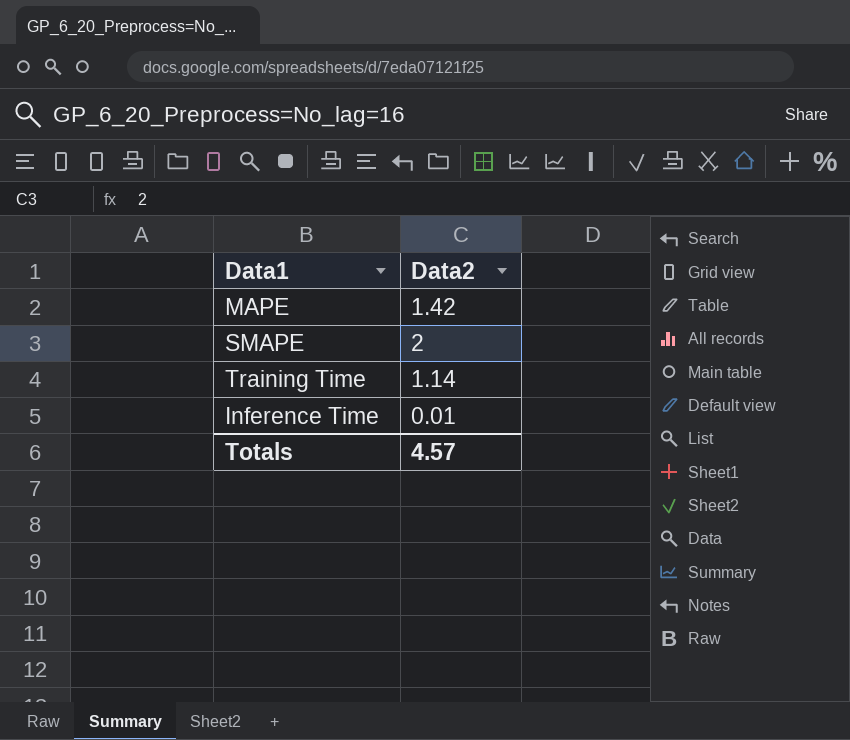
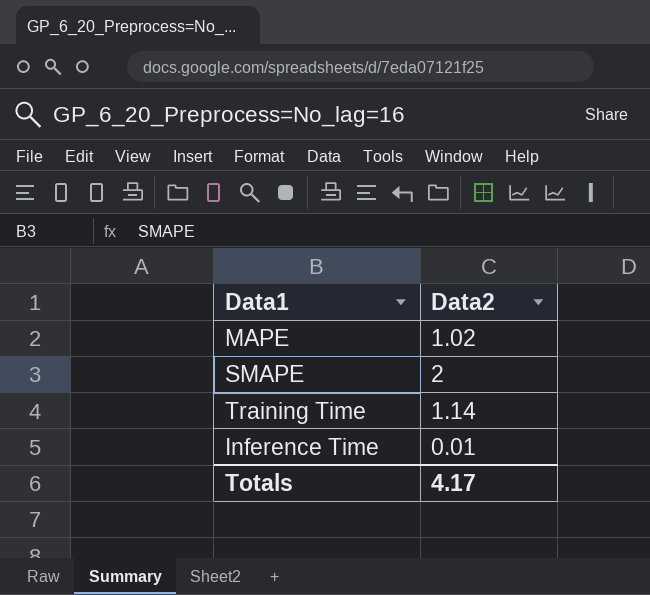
MAPE | Data2: 1.42 -> 1.02
Totals | Data2: 4.57 -> 4.17

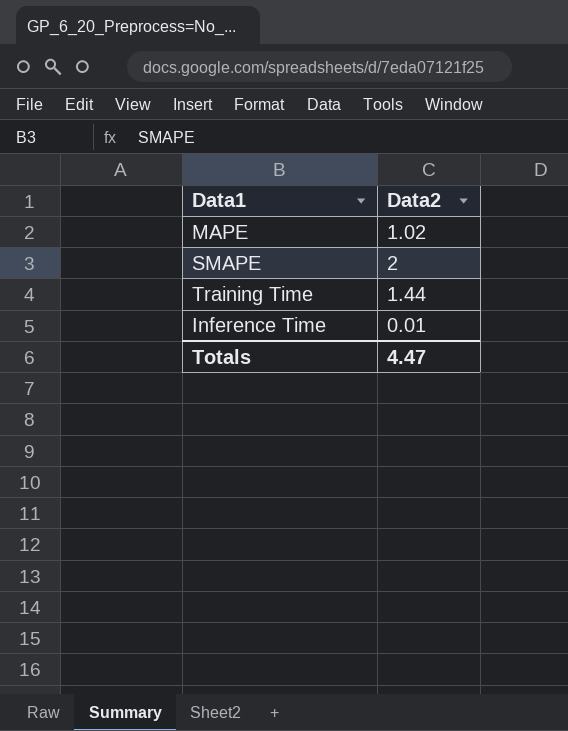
Training Time | Data2: 1.14 -> 1.44
Totals | Data2: 4.17 -> 4.47

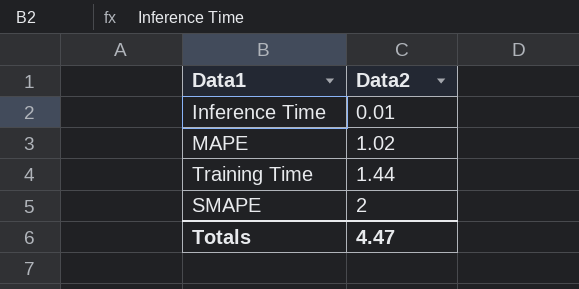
row order: none -> Data2 ascending

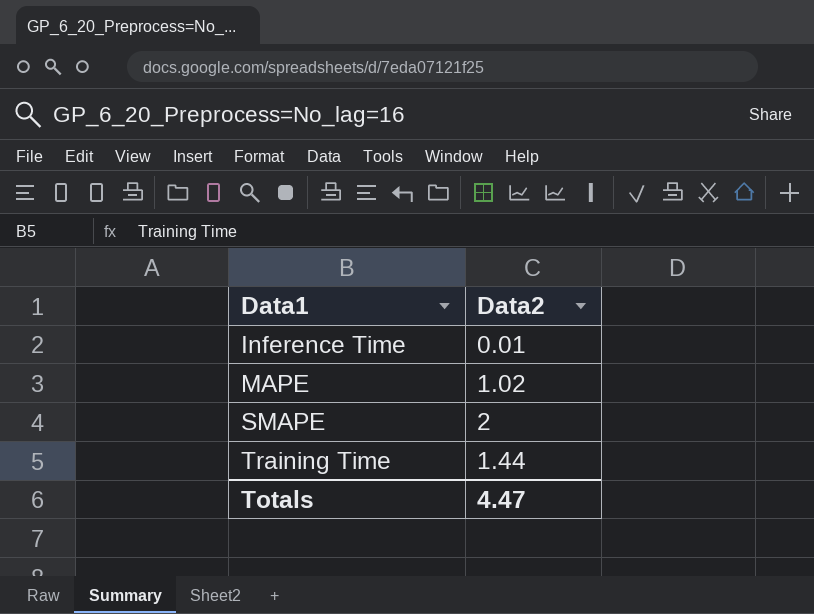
row order: Data2 ascending -> Data1 ascending

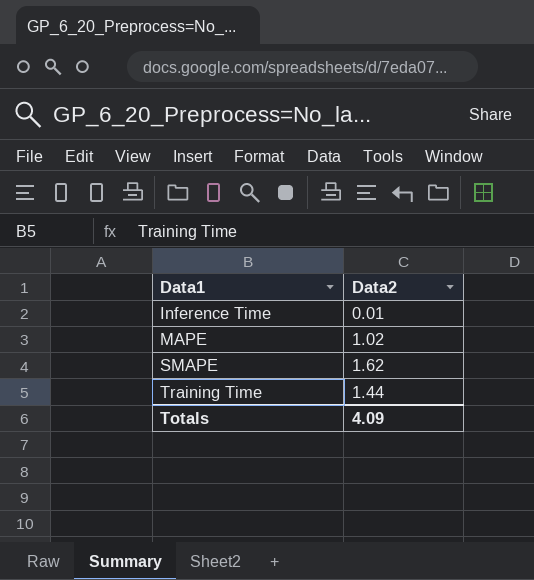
SMAPE | Data2: 2 -> 1.62
Totals | Data2: 4.47 -> 4.09

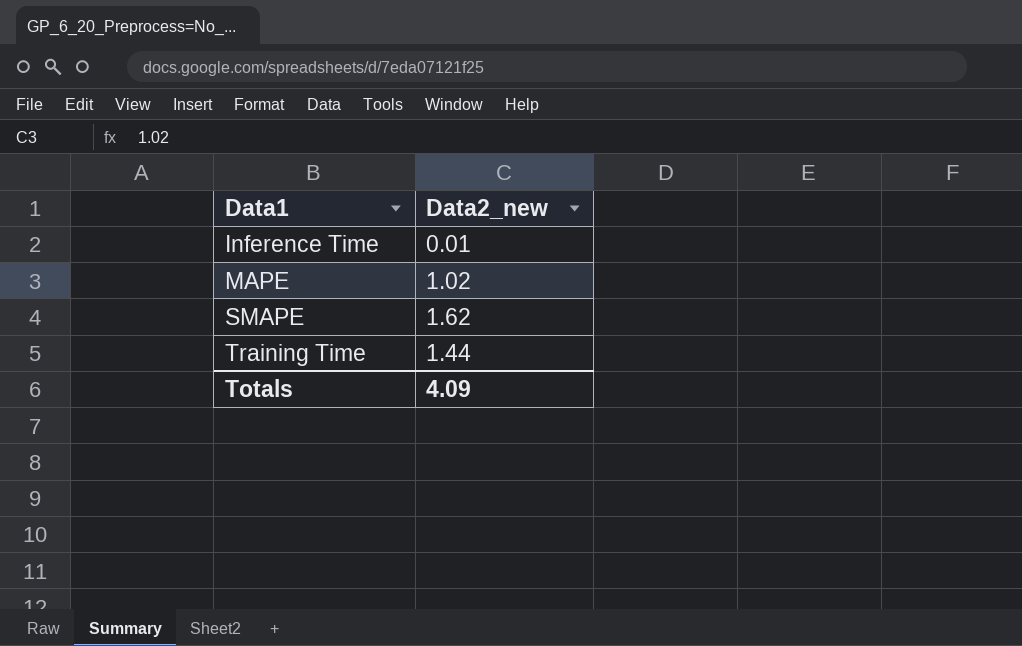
column name: Data2 -> Data2_new

